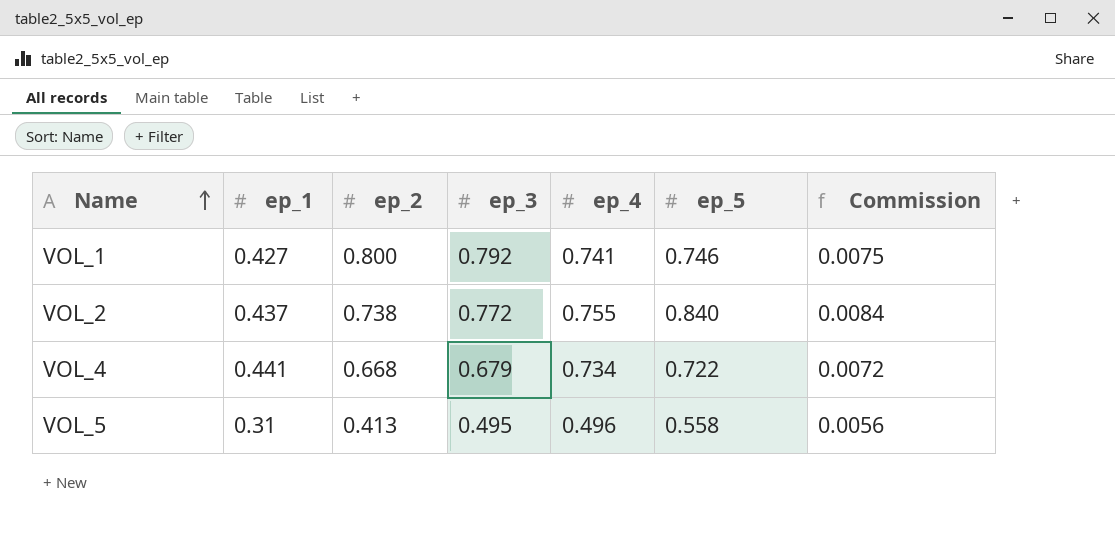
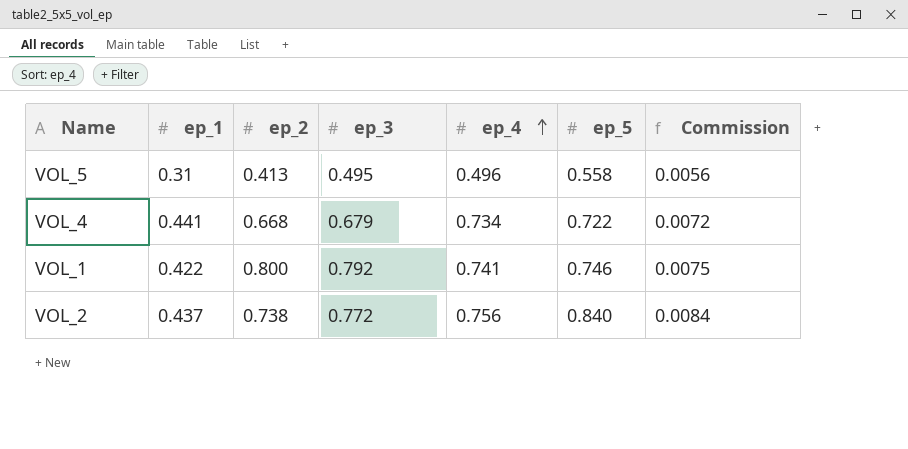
row order: Name ascending -> ep_4 ascending
VOL_1 | ep_1: 0.427 -> 0.422
VOL_2 | ep_4: 0.755 -> 0.756

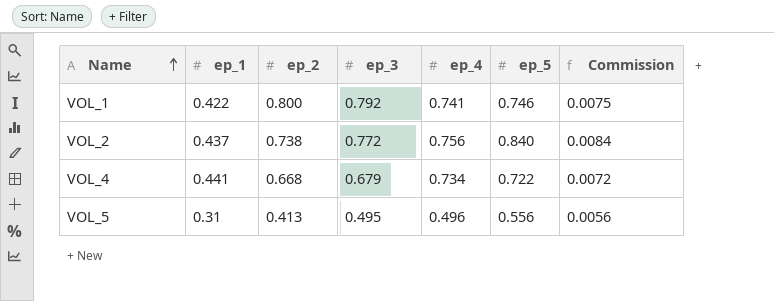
row order: ep_4 ascending -> Name ascending
VOL_5 | ep_5: 0.558 -> 0.556

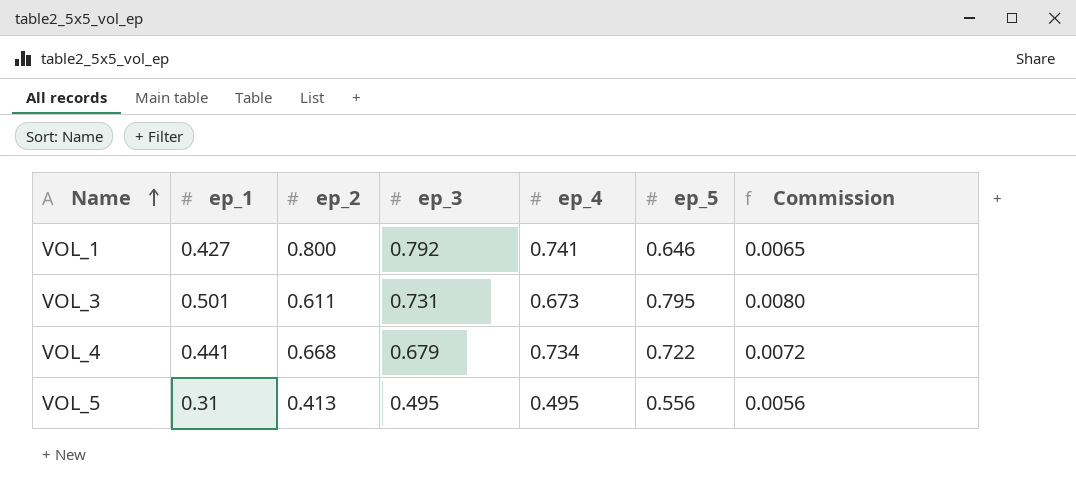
row VOL_2: 0.437 | 0.738 | 0.772 | 0.756 | 0.840 | 0.0084 -> none
VOL_1 | ep_1: 0.422 -> 0.427
VOL_1 | ep_5: 0.746 -> 0.646
VOL_1 | Commission: 0.0075 -> 0.0065
row VOL_3: none -> 0.501 | 0.611 | 0.731 | 0.673 | 0.795 | 0.0080
VOL_5 | ep_4: 0.496 -> 0.495

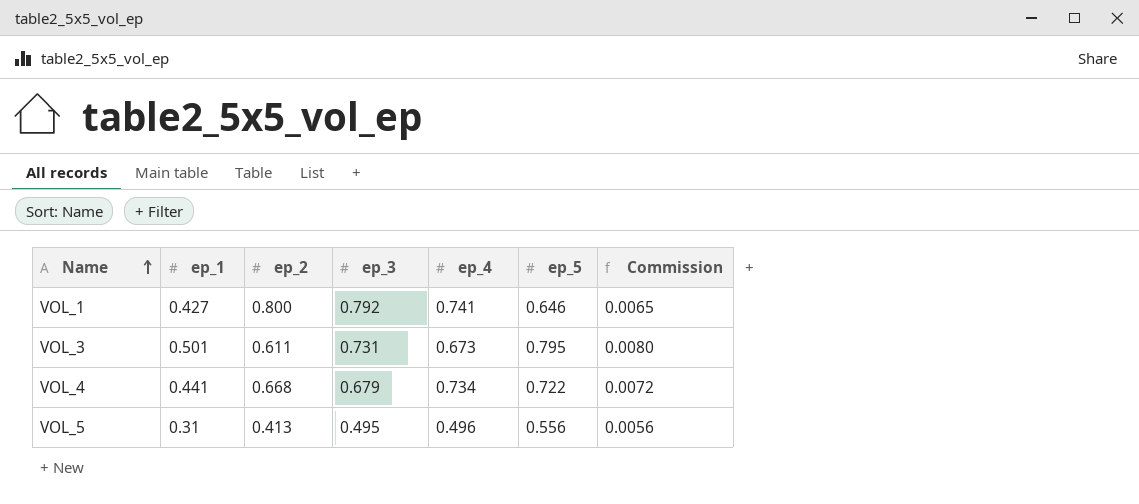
VOL_5 | ep_4: 0.495 -> 0.496

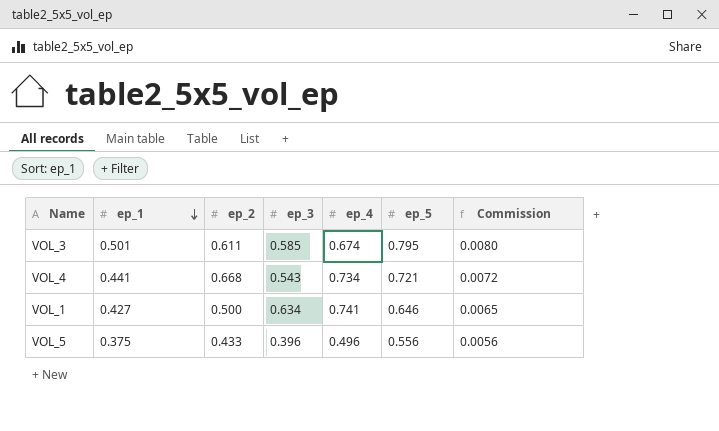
row order: Name ascending -> ep_1 descending
VOL_3 | ep_3: 0.731 -> 0.585
VOL_3 | ep_4: 0.673 -> 0.674
VOL_4 | ep_3: 0.679 -> 0.543
VOL_4 | ep_5: 0.722 -> 0.721
VOL_1 | ep_2: 0.800 -> 0.500
VOL_1 | ep_3: 0.792 -> 0.634
VOL_5 | ep_1: 0.31 -> 0.375
VOL_5 | ep_2: 0.413 -> 0.433
VOL_5 | ep_3: 0.495 -> 0.396

